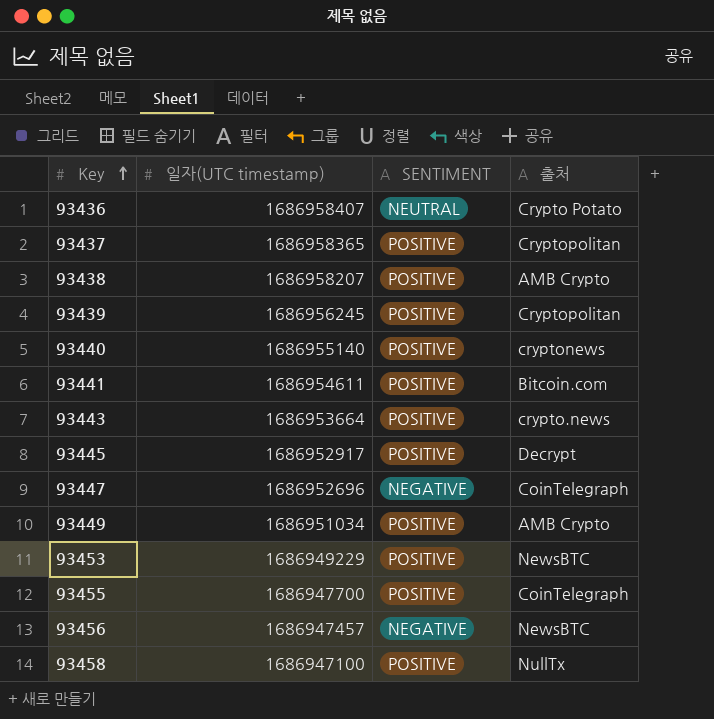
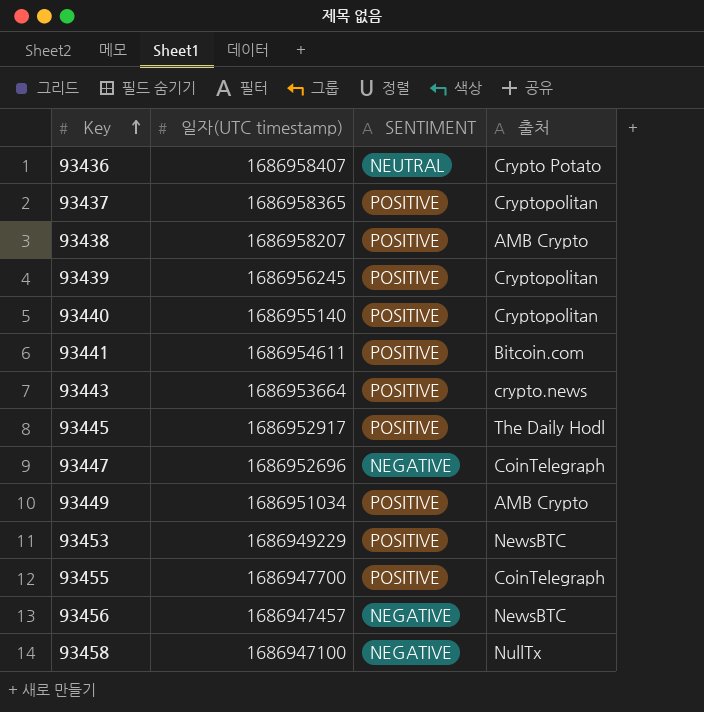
93440 | 출처: cryptonews -> Cryptopolitan
93445 | 출처: Decrypt -> The Daily Hodl
93458 | SENTIMENT: POSITIVE -> NEGATIVE

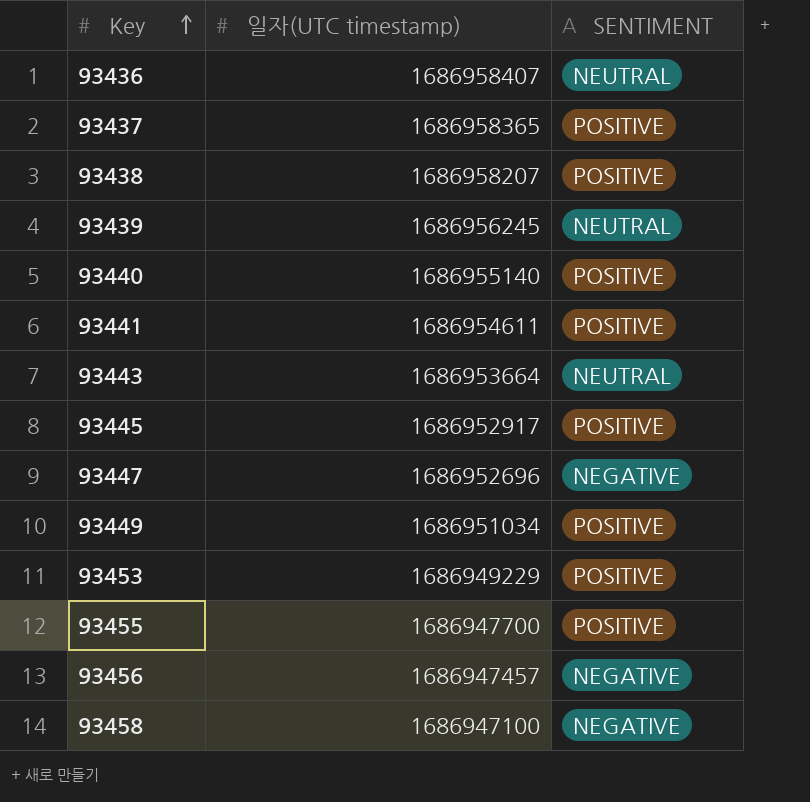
column 출처 | position: 4 -> none
93439 | SENTIMENT: POSITIVE -> NEUTRAL
93443 | SENTIMENT: POSITIVE -> NEUTRAL

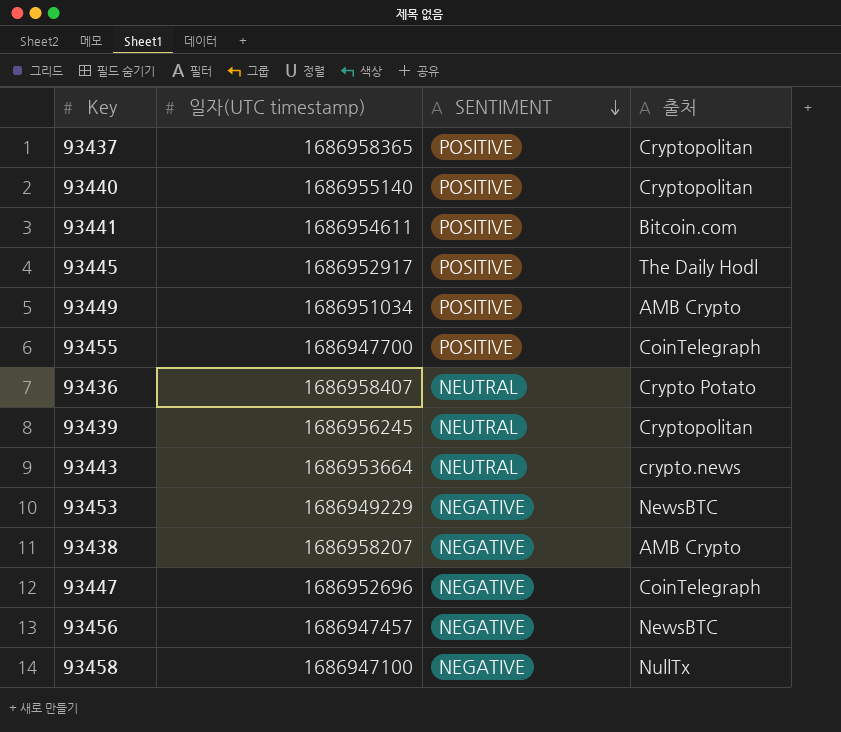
row order: Key ascending -> SENTIMENT descending
column 출처 | position: none -> 4
93453 | SENTIMENT: POSITIVE -> NEGATIVE
93438 | SENTIMENT: POSITIVE -> NEGATIVE

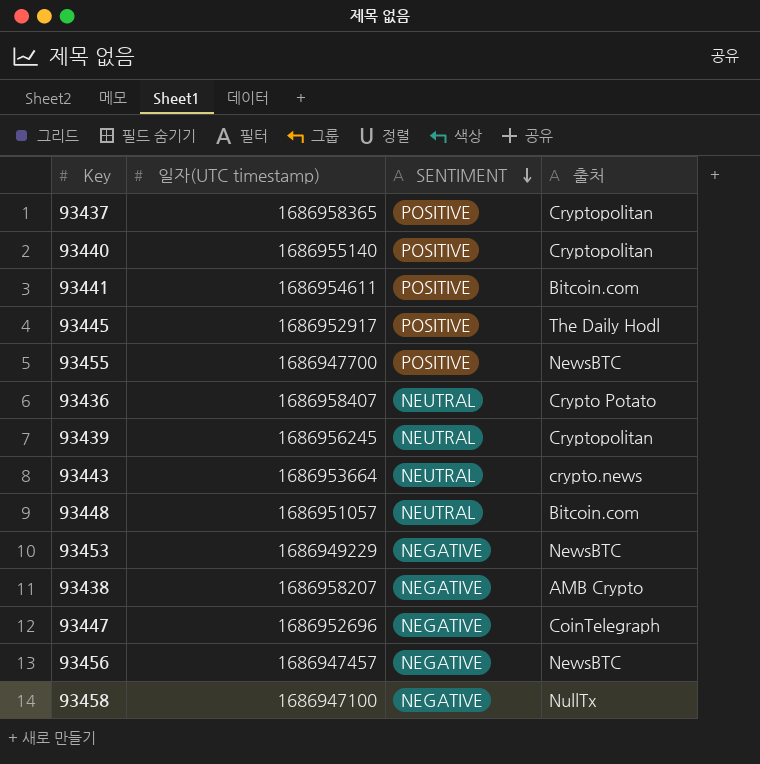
row 93449: 1686951034 | POSITIVE | AMB Crypto -> none
93455 | 출처: CoinTelegraph -> NewsBTC
row 93448: none -> 1686951057 | NEUTRAL | Bitcoin.com

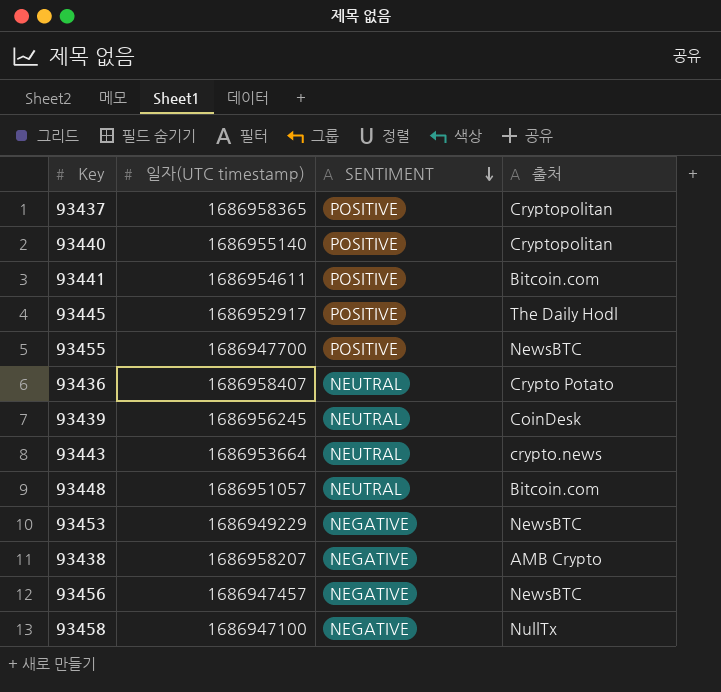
row 93447: 1686952696 | NEGATIVE | CoinTelegraph -> none
93439 | 출처: Cryptopolitan -> CoinDesk

